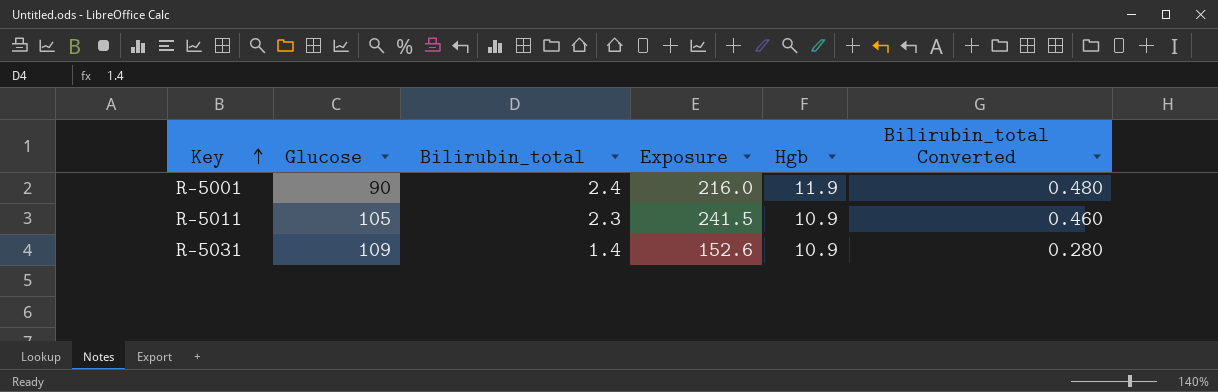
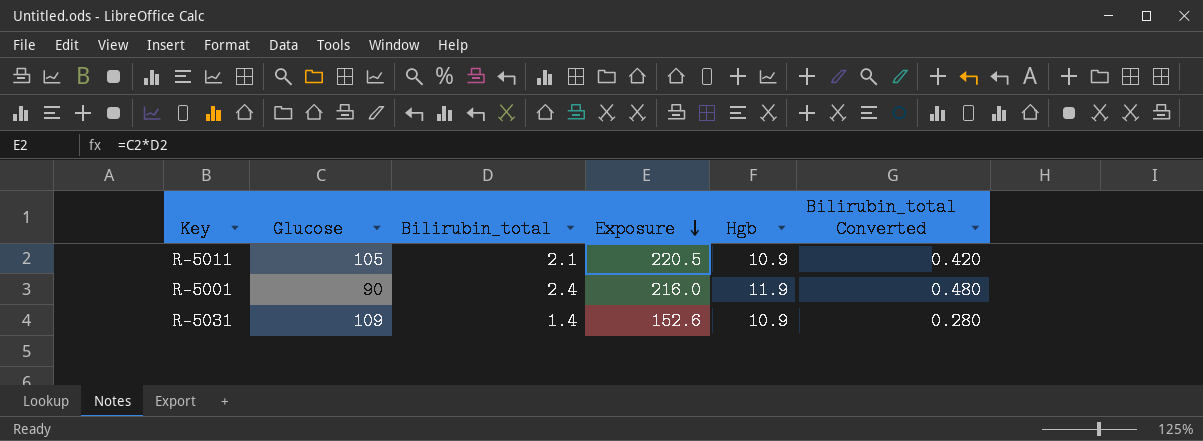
row order: Key ascending -> Exposure descending
R-5011 | Bilirubin_total: 2.3 -> 2.1
R-5011 | Exposure: 241.5 -> 220.5
R-5011 | Bilirubin_total Converted: 0.460 -> 0.420

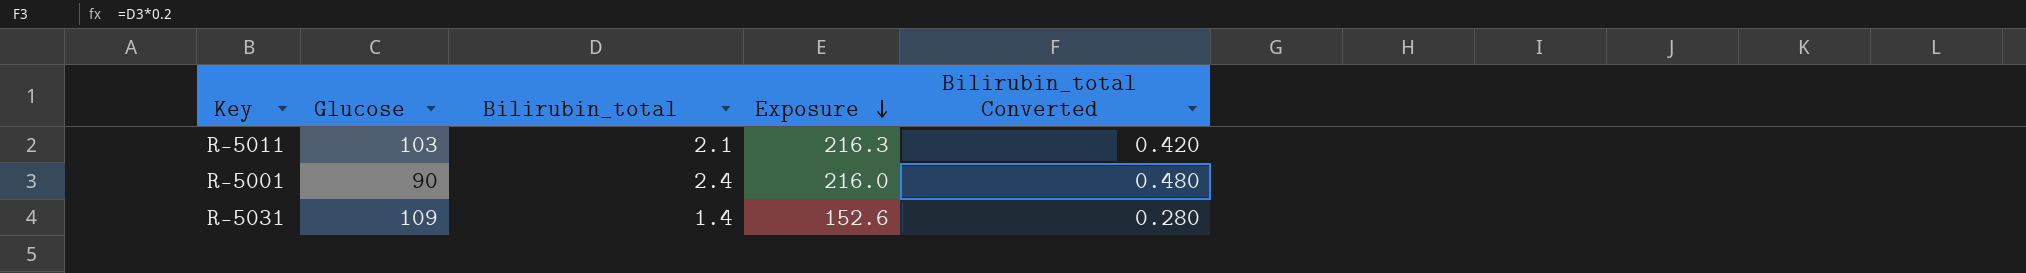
column Hgb | position: 5 -> none
R-5011 | Glucose: 105 -> 103
R-5011 | Exposure: 220.5 -> 216.3

